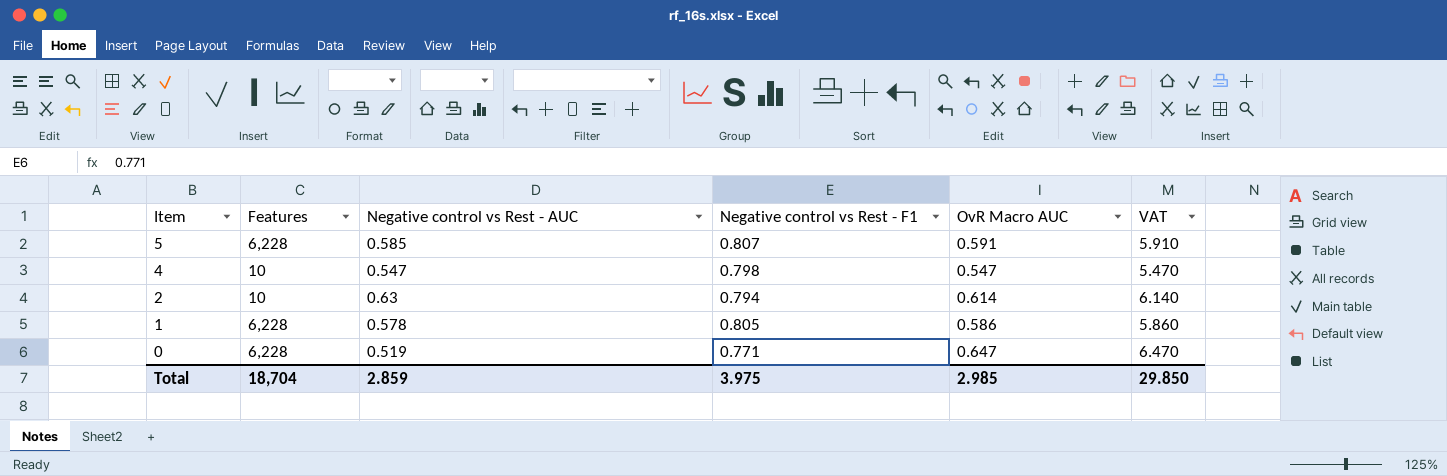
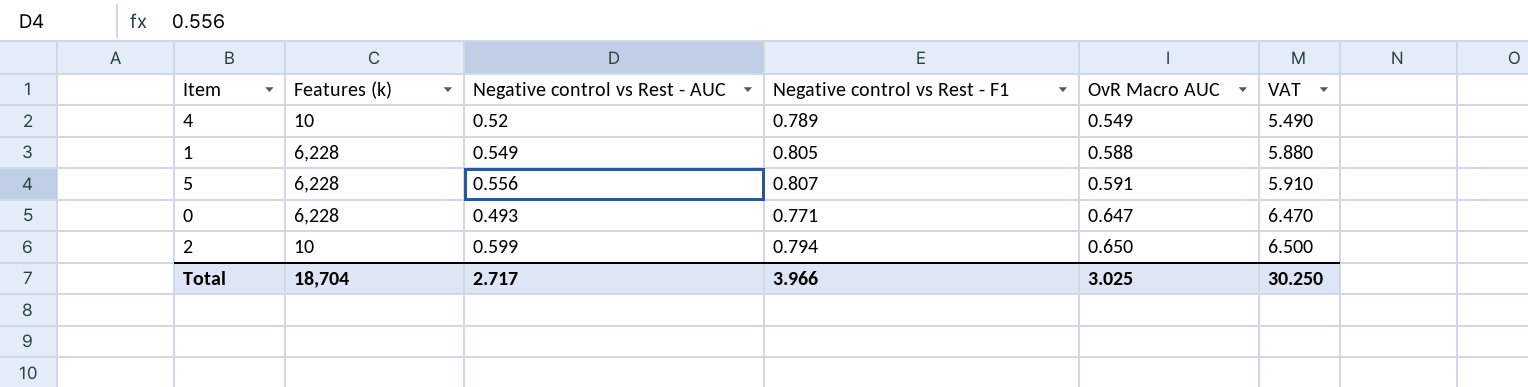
row order: Item descending -> OvR Macro AUC ascending
column name: Features -> Features (k)
4 | Negative control vs Rest - AUC: 0.547 -> 0.52
4 | Negative control vs Rest - F1: 0.798 -> 0.789
4 | OvR Macro AUC: 0.547 -> 0.549
4 | VAT: 5.470 -> 5.490
1 | Negative control vs Rest - AUC: 0.578 -> 0.549
1 | OvR Macro AUC: 0.586 -> 0.588
1 | VAT: 5.860 -> 5.880
5 | Negative control vs Rest - AUC: 0.585 -> 0.556
0 | Negative control vs Rest - AUC: 0.519 -> 0.493
2 | Negative control vs Rest - AUC: 0.63 -> 0.599
2 | OvR Macro AUC: 0.614 -> 0.650
2 | VAT: 6.140 -> 6.500
Total | Negative control vs Rest - AUC: 2.859 -> 2.717
Total | Negative control vs Rest - F1: 3.975 -> 3.966
Total | OvR Macro AUC: 2.985 -> 3.025
Total | VAT: 29.850 -> 30.250

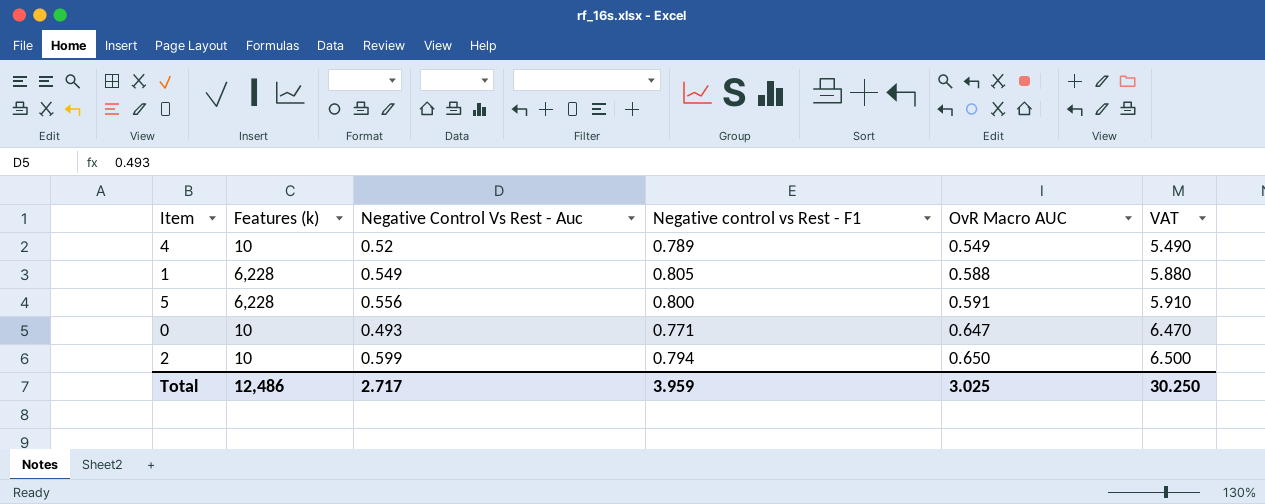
column name: Negative control vs Rest - AUC -> Negative Control Vs Rest - Auc
5 | Negative control vs Rest - F1: 0.807 -> 0.800
0 | Features (k): 6,228 -> 10
Total | Features (k): 18,704 -> 12,486
Total | Negative control vs Rest - F1: 3.966 -> 3.959

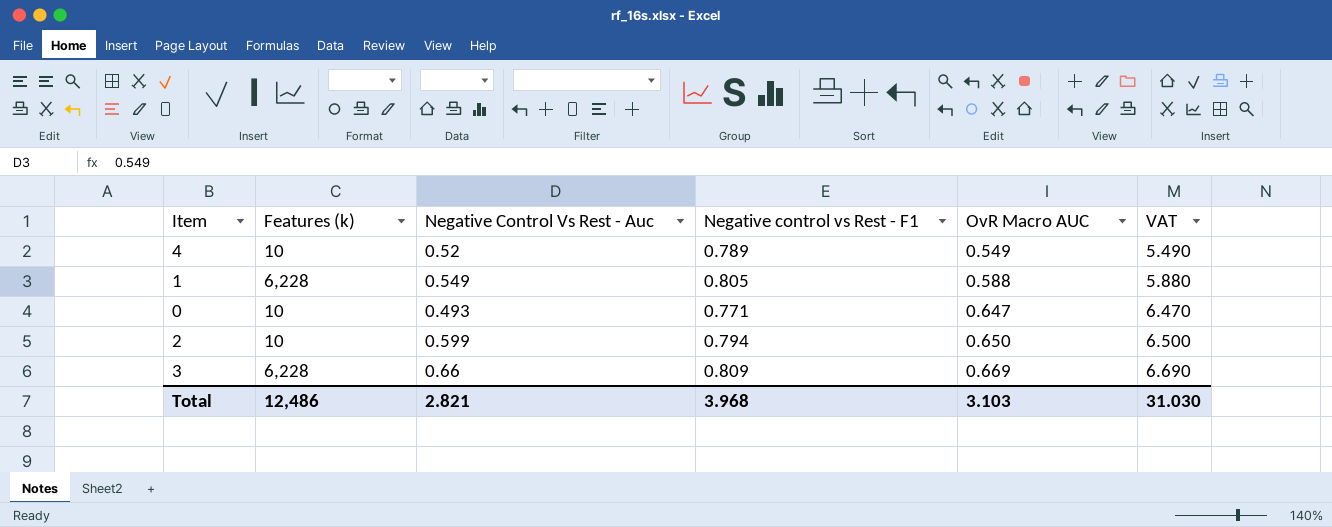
row 5: 6,228 | 0.556 | 0.800 | 0.591 | 5.910 -> none
row 3: none -> 6,228 | 0.66 | 0.809 | 0.669 | 6.690
Total | Negative Control Vs Rest - Auc: 2.717 -> 2.821
Total | Negative control vs Rest - F1: 3.959 -> 3.968
Total | OvR Macro AUC: 3.025 -> 3.103
Total | VAT: 30.250 -> 31.030

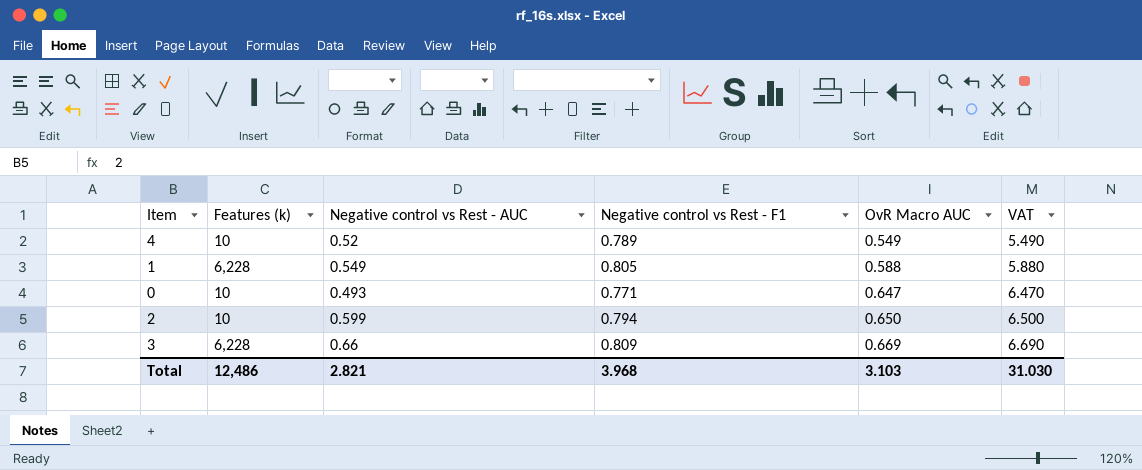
column name: Negative Control Vs Rest - Auc -> Negative control vs Rest - AUC

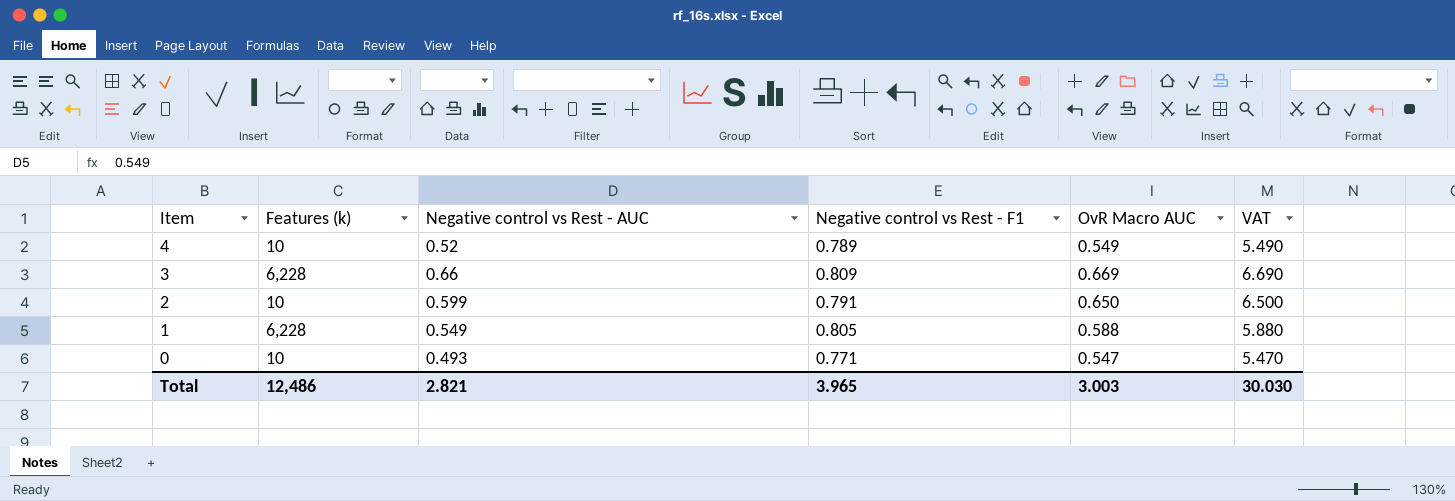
row order: OvR Macro AUC ascending -> Item descending
2 | Negative control vs Rest - F1: 0.794 -> 0.791
0 | OvR Macro AUC: 0.647 -> 0.547
0 | VAT: 6.470 -> 5.470
Total | Negative control vs Rest - F1: 3.968 -> 3.965
Total | OvR Macro AUC: 3.103 -> 3.003
Total | VAT: 31.030 -> 30.030

